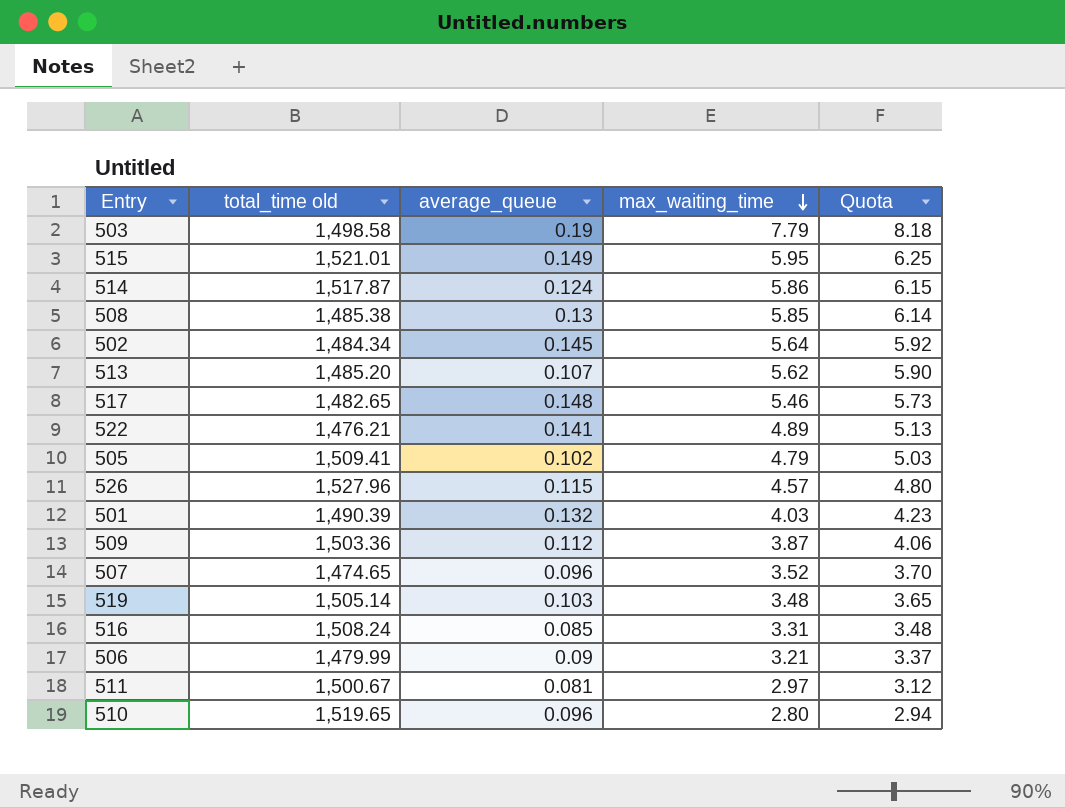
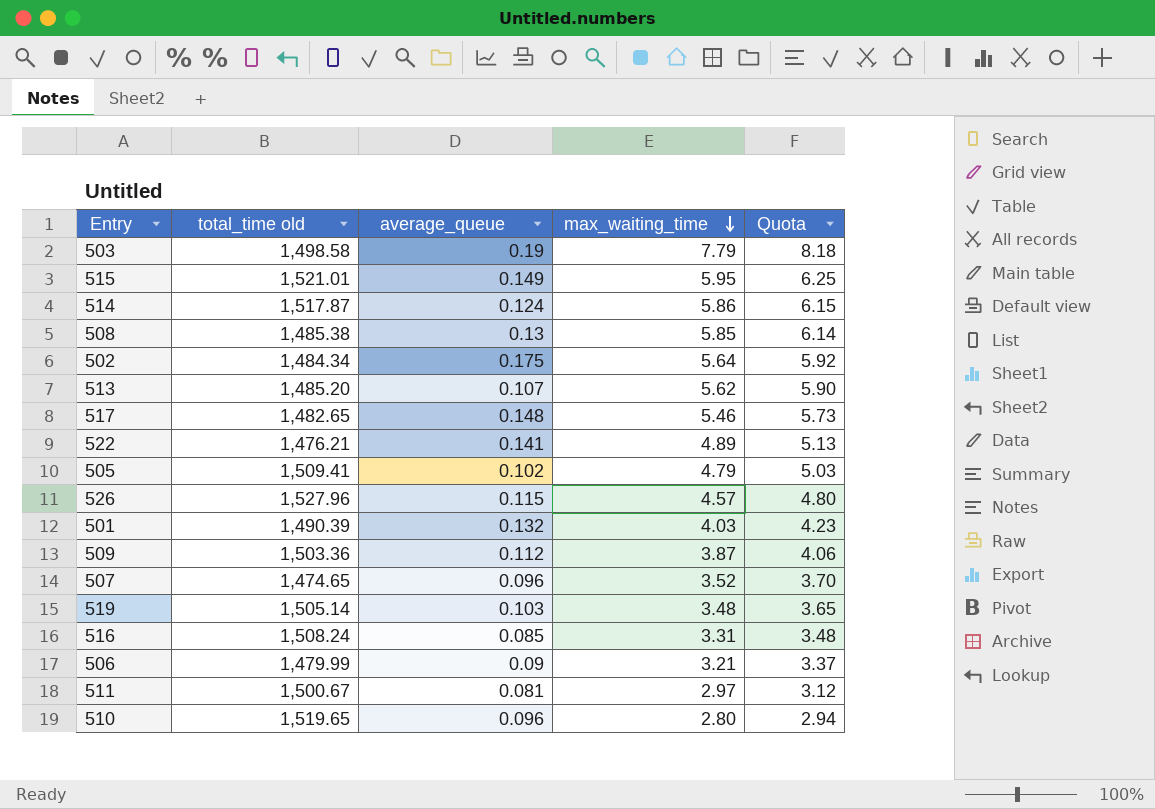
502 | average_queue: 0.145 -> 0.175

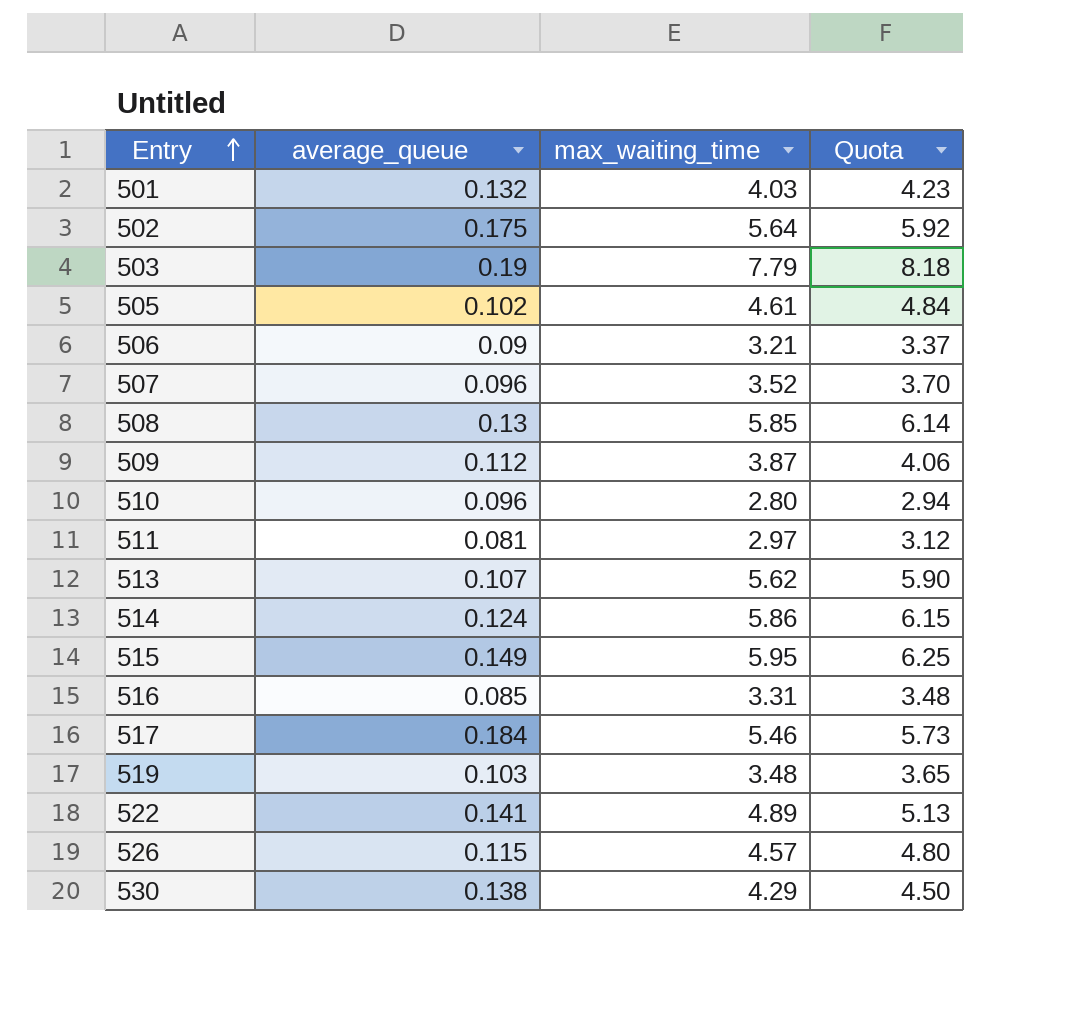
row order: max_waiting_time descending -> Entry ascending
column total_time old | position: 2 -> none
505 | max_waiting_time: 4.79 -> 4.61
505 | Quota: 5.03 -> 4.84
517 | average_queue: 0.148 -> 0.184
row 530: none -> 0.138 | 4.29 | 4.50

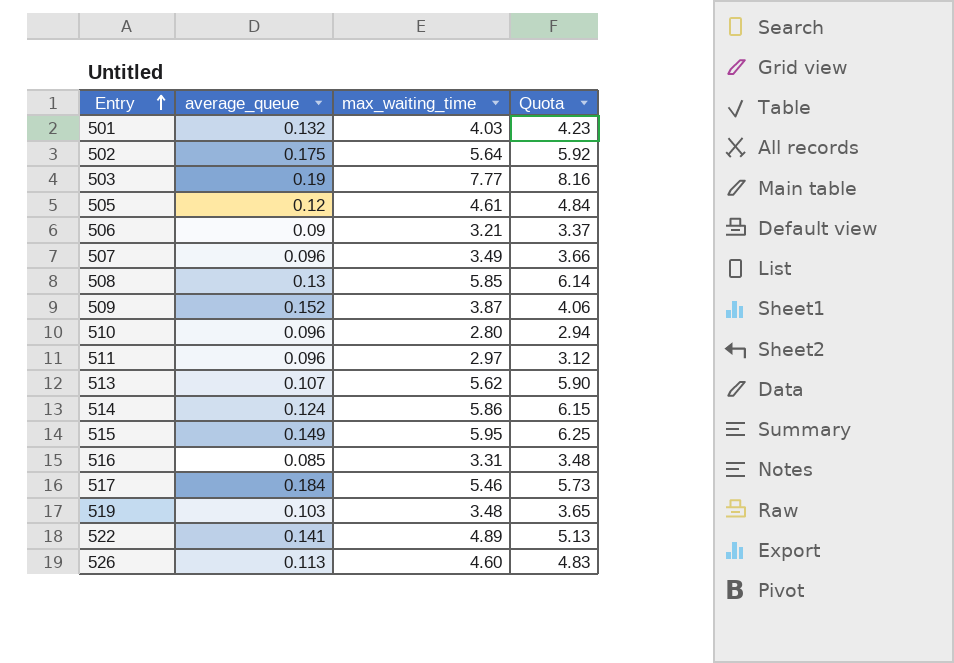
row 530: 0.138 | 4.29 | 4.50 -> none
503 | max_waiting_time: 7.79 -> 7.77
503 | Quota: 8.18 -> 8.16
505 | average_queue: 0.102 -> 0.12
507 | max_waiting_time: 3.52 -> 3.49
507 | Quota: 3.70 -> 3.66
509 | average_queue: 0.112 -> 0.152
511 | average_queue: 0.081 -> 0.096
526 | average_queue: 0.115 -> 0.113
526 | max_waiting_time: 4.57 -> 4.60
526 | Quota: 4.80 -> 4.83

